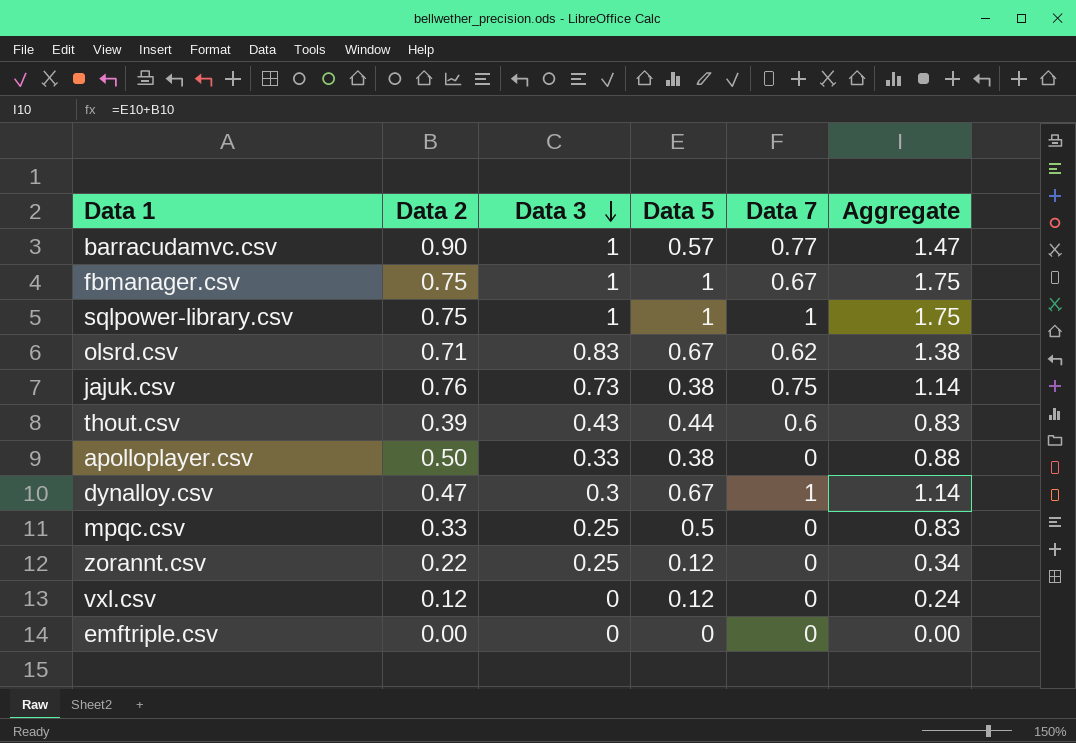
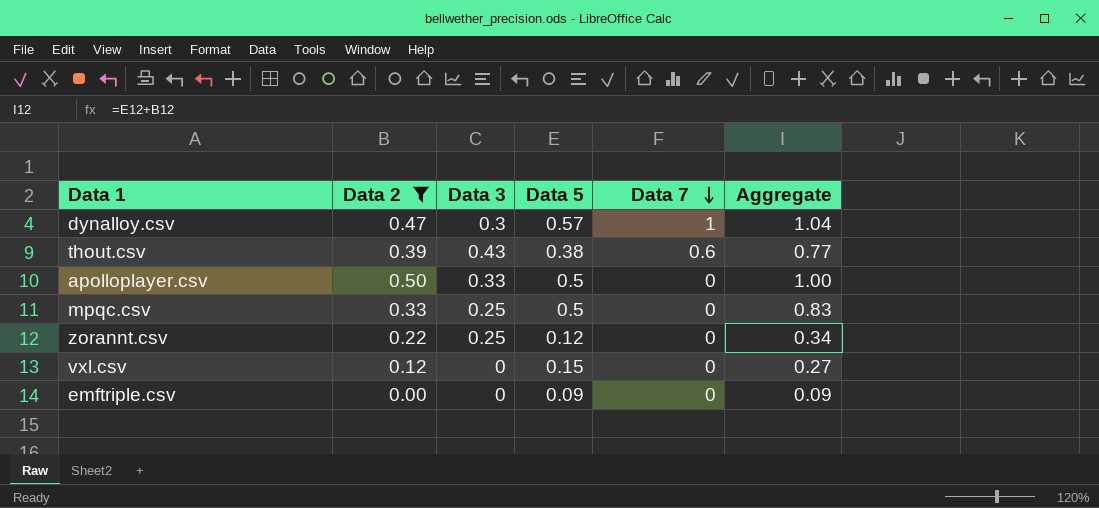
filter: none -> Data 2 <= 0.50
row order: Data 3 descending -> Data 7 descending
dynalloy.csv | Data 5: 0.67 -> 0.57
dynalloy.csv | Aggregate: 1.14 -> 1.04
thout.csv | Data 5: 0.44 -> 0.38
thout.csv | Aggregate: 0.83 -> 0.77
apolloplayer.csv | Data 5: 0.38 -> 0.5
apolloplayer.csv | Aggregate: 0.88 -> 1.00
vxl.csv | Data 5: 0.12 -> 0.15
vxl.csv | Aggregate: 0.24 -> 0.27
emftriple.csv | Data 5: 0 -> 0.09
emftriple.csv | Aggregate: 0.00 -> 0.09

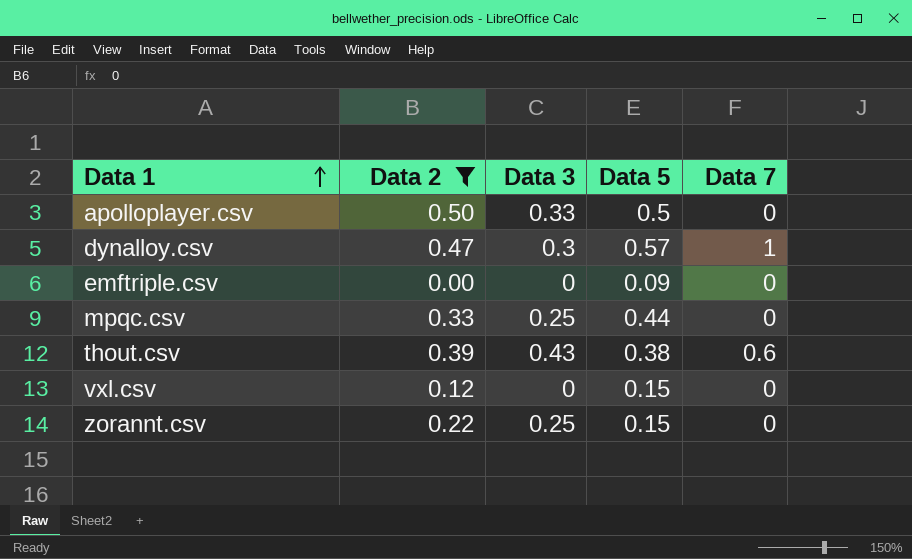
row order: Data 7 descending -> Data 1 ascending
column Aggregate | formula: [Data 2] + [Data 5] -> none
mpqc.csv | Data 5: 0.5 -> 0.44
zorannt.csv | Data 5: 0.12 -> 0.15

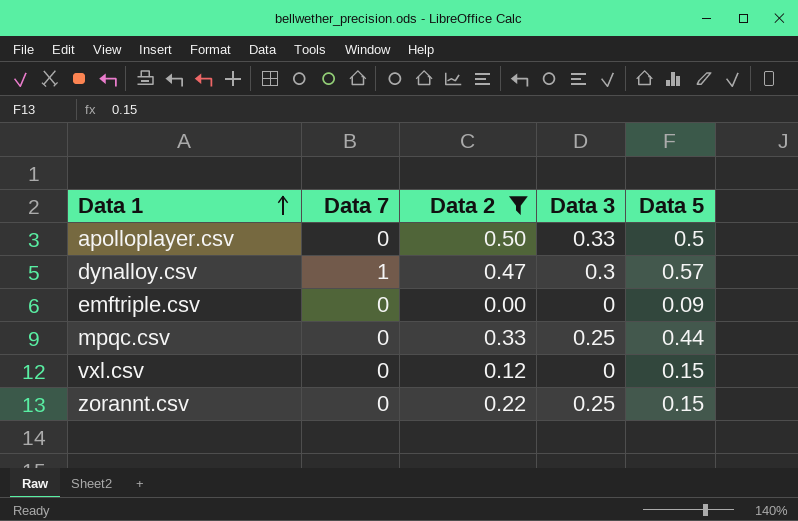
column Data 7 | position: 5 -> 2
row thout.csv: 0.39 | 0.43 | 0.38 | 0.6 -> none

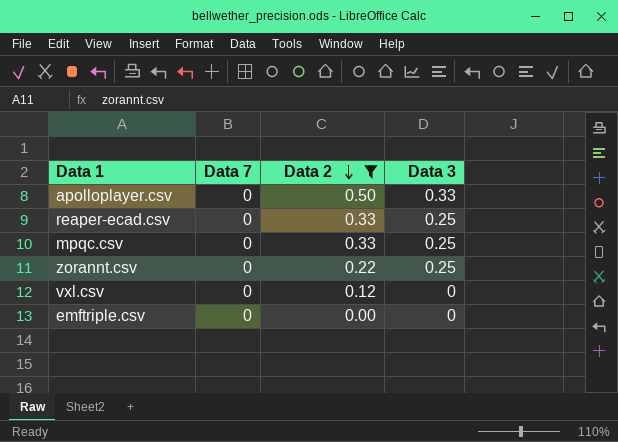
row order: Data 1 ascending -> Data 2 descending
column Data 5 | position: 5 -> none
row dynalloy.csv: 1 | 0.47 | 0.3 | 0.57 -> none
row reaper-ecad.csv: none -> 0 | 0.33 | 0.25

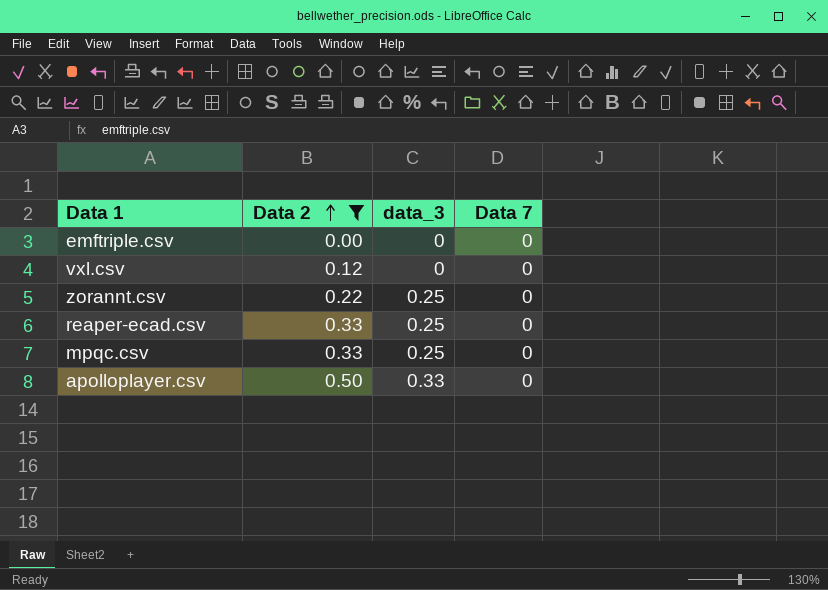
row order: Data 2 descending -> Data 2 ascending
column name: Data 3 -> data_3
column Data 7 | position: 2 -> 4

